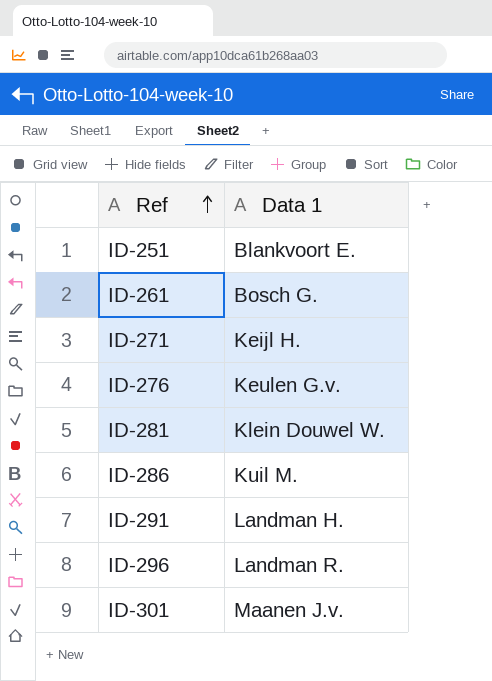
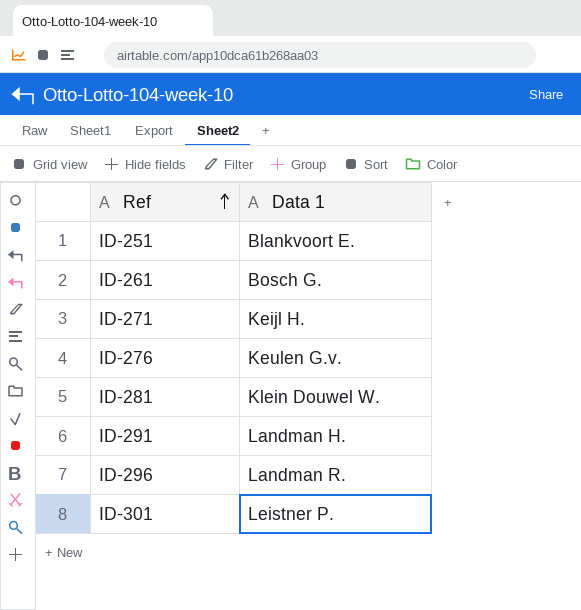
row ID-286: Kuil M. -> none
ID-301 | Data 1: Maanen J.v. -> Leistner P.

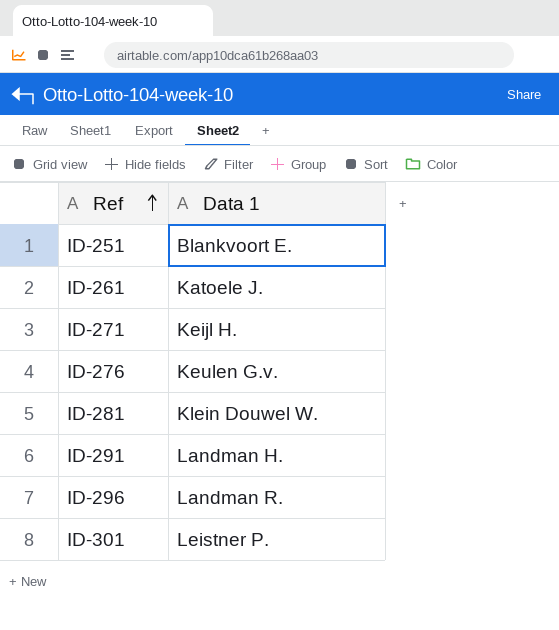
ID-261 | Data 1: Bosch G. -> Katoele J.

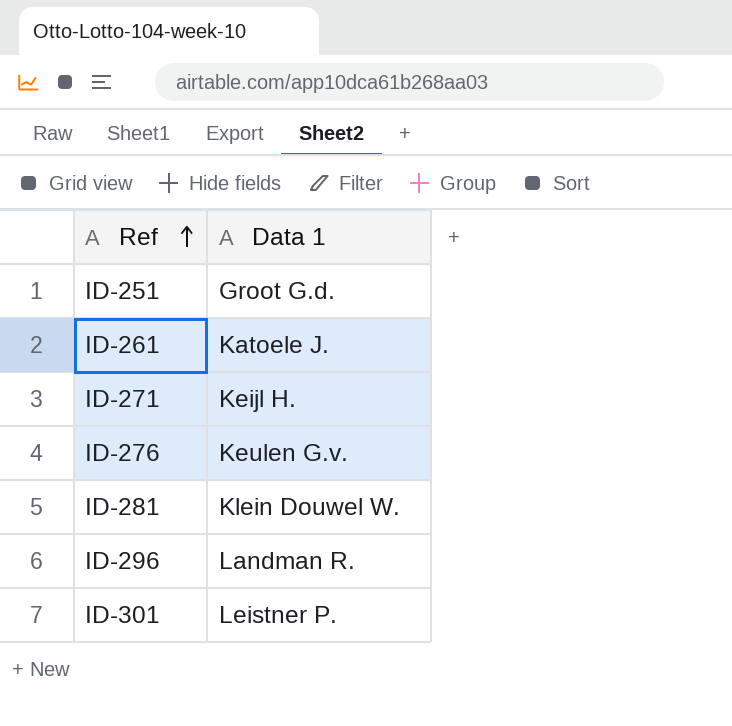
row ID-291: Landman H. -> none
ID-251 | Data 1: Blankvoort E. -> Groot G.d.

